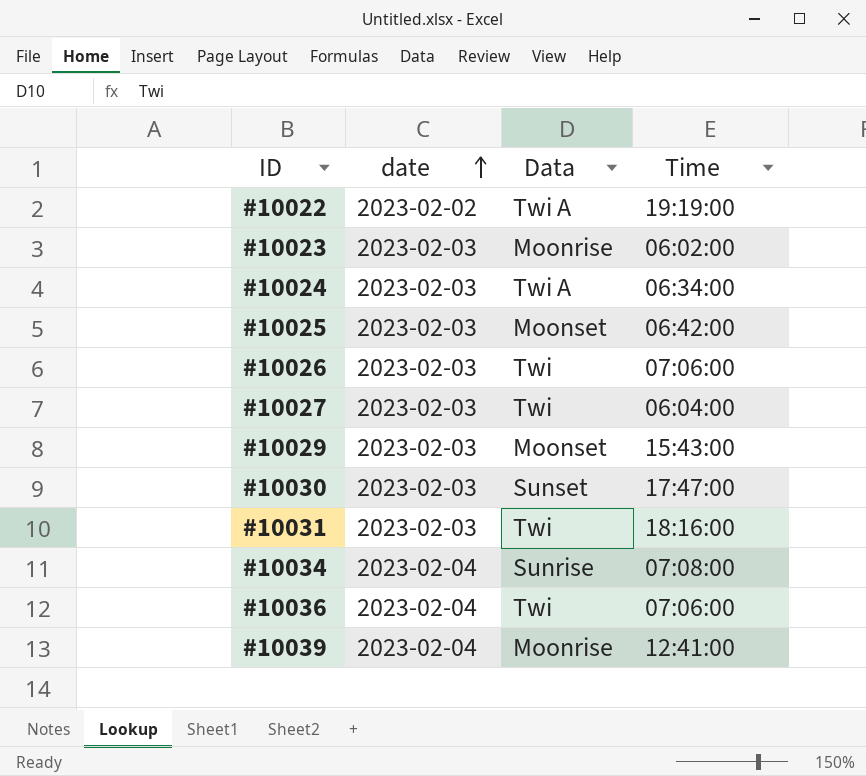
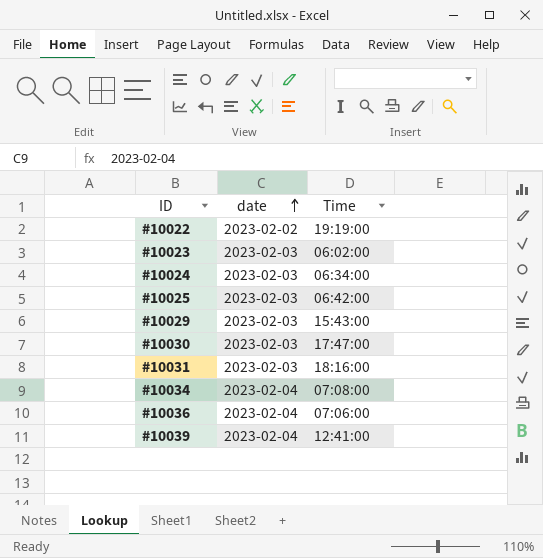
column Data | position: 3 -> none
row #10026: 2023-02-03 | Twi | 07:06:00 -> none
row #10027: 2023-02-03 | Twi | 06:04:00 -> none

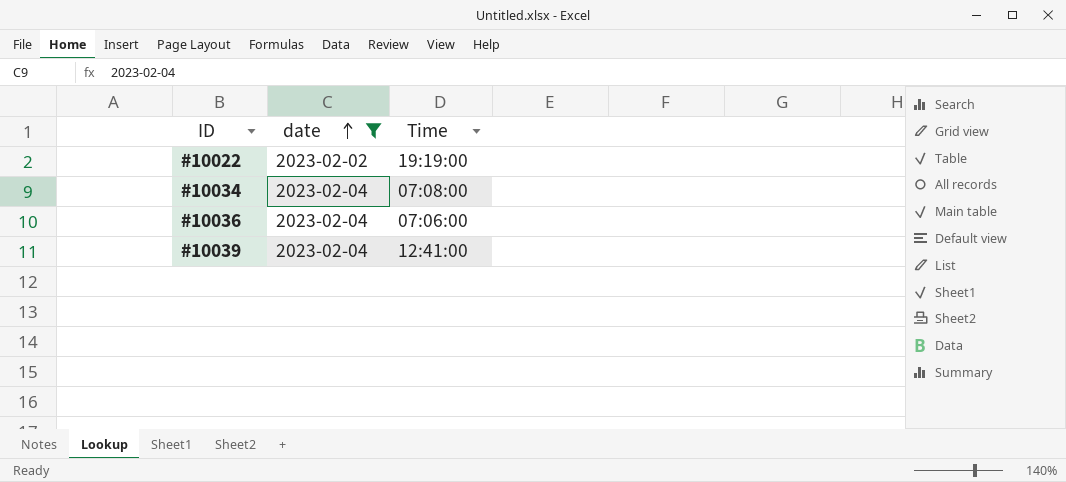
filter: none -> date != 2023-02-03

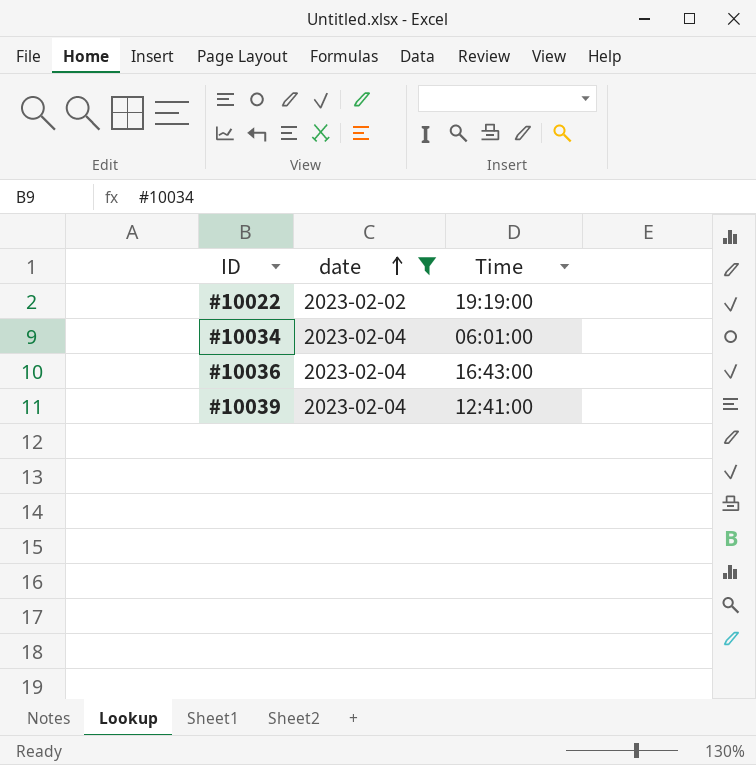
#10034 | Time: 07:08:00 -> 06:01:00
#10036 | Time: 07:06:00 -> 16:43:00

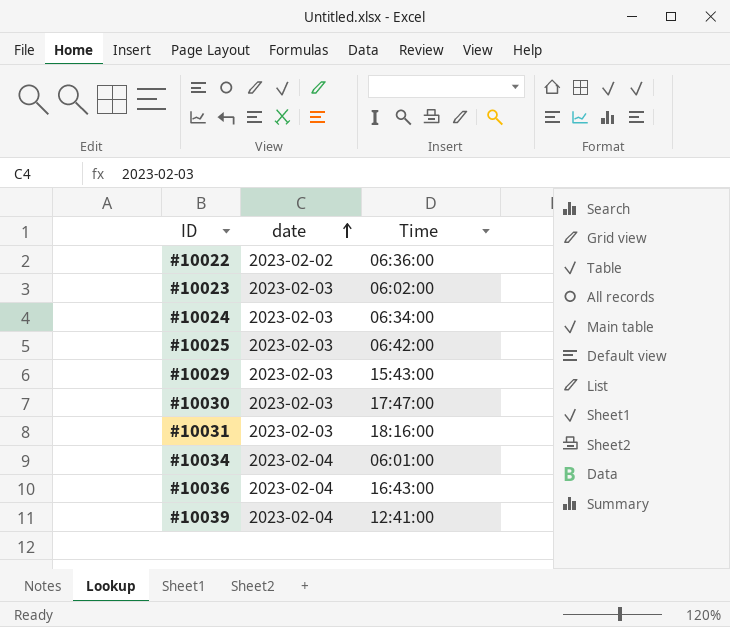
filter: date != 2023-02-03 -> none
#10022 | Time: 19:19:00 -> 06:36:00

